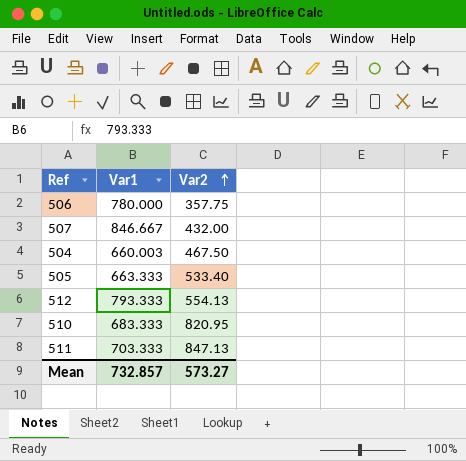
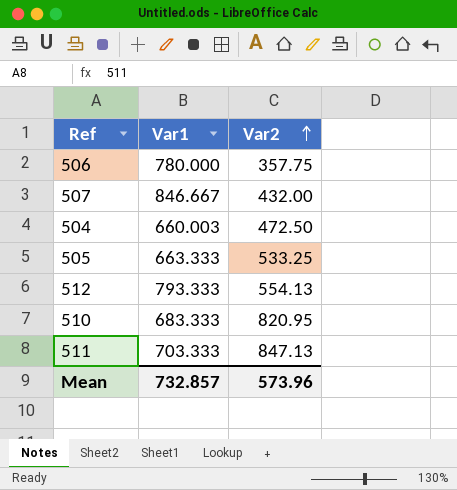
504 | Var2: 467.50 -> 472.50
505 | Var2: 533.40 -> 533.25
Mean | Var2: 573.27 -> 573.96

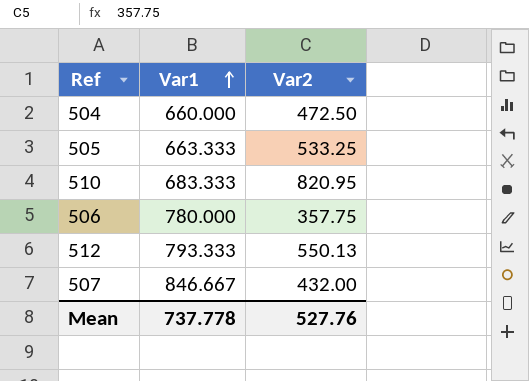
row order: Var2 ascending -> Var1 ascending
row 511: 703.333 | 847.13 -> none
504 | Var1: 660.003 -> 660.000
512 | Var2: 554.13 -> 550.13
Mean | Var1: 732.857 -> 737.778
Mean | Var2: 573.96 -> 527.76

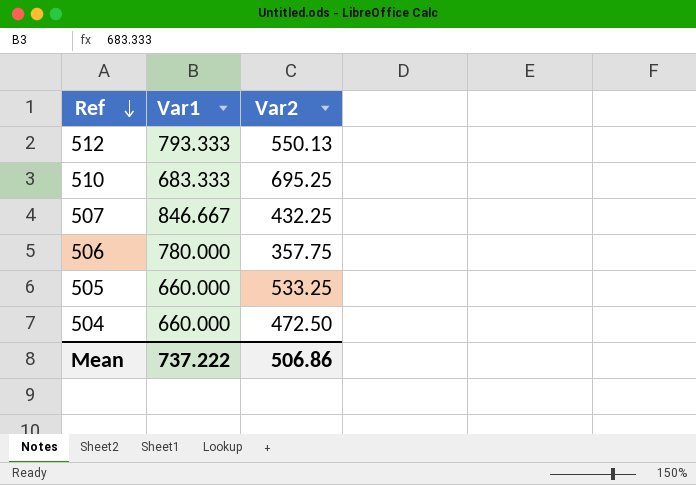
row order: Var1 ascending -> Ref descending
510 | Var2: 820.95 -> 695.25
507 | Var2: 432.00 -> 432.25
505 | Var1: 663.333 -> 660.000
Mean | Var1: 737.778 -> 737.222
Mean | Var2: 527.76 -> 506.86

